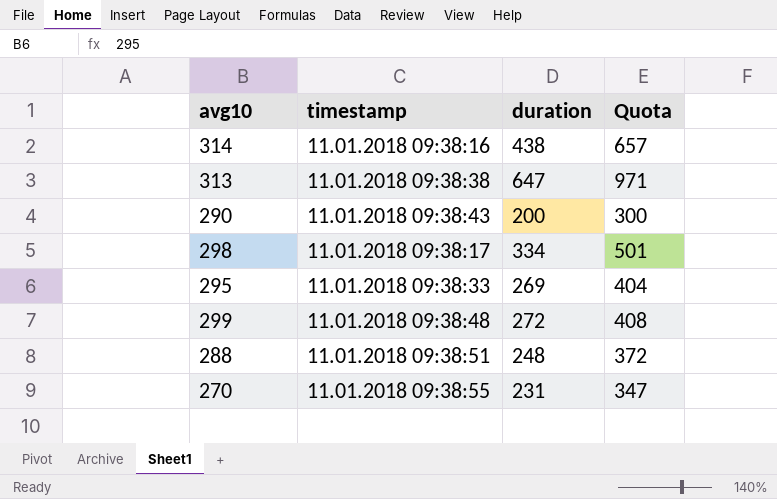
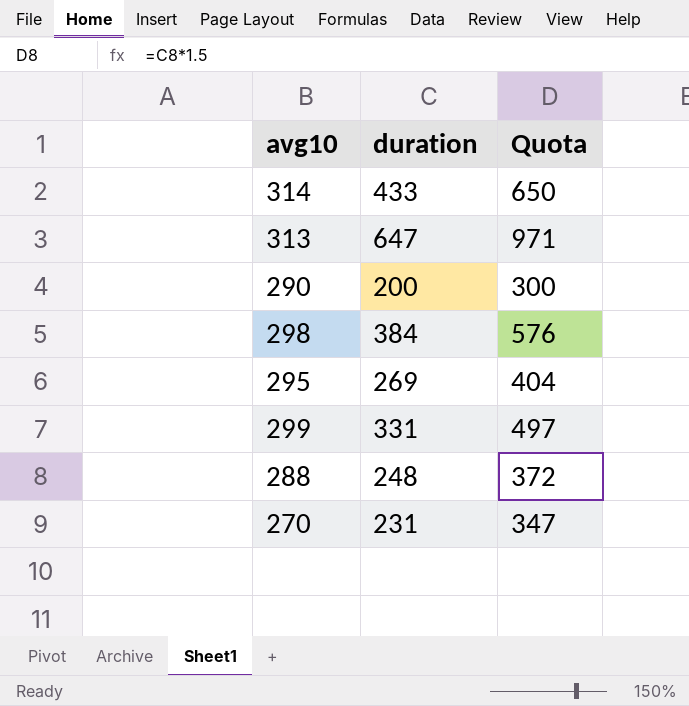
column timestamp | position: 2 -> none
314 | duration: 438 -> 433
314 | Quota: 657 -> 650
298 | duration: 334 -> 384
298 | Quota: 501 -> 576
299 | duration: 272 -> 331
299 | Quota: 408 -> 497

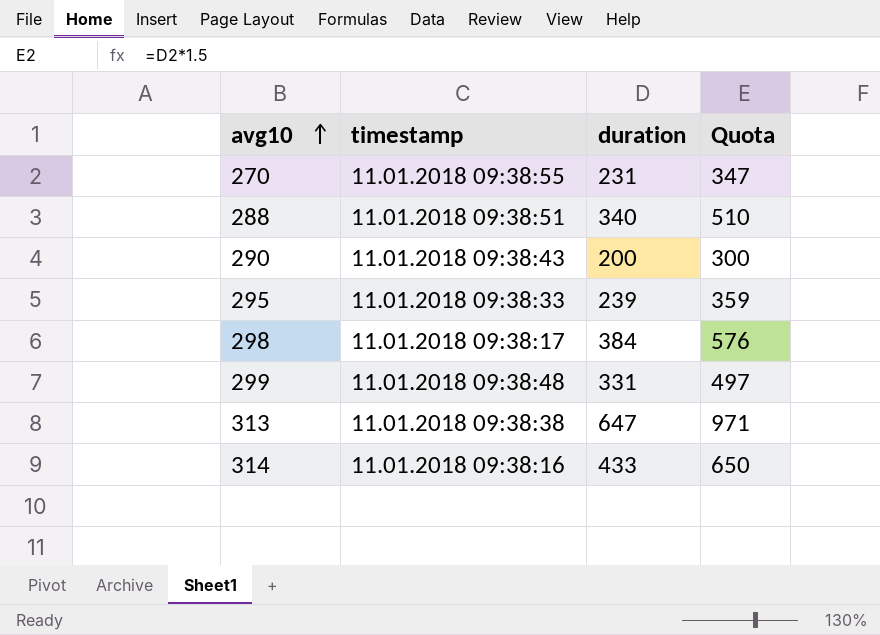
row order: none -> avg10 ascending
column timestamp | position: none -> 2
288 | duration: 248 -> 340
288 | Quota: 372 -> 510
295 | duration: 269 -> 239
295 | Quota: 404 -> 359

